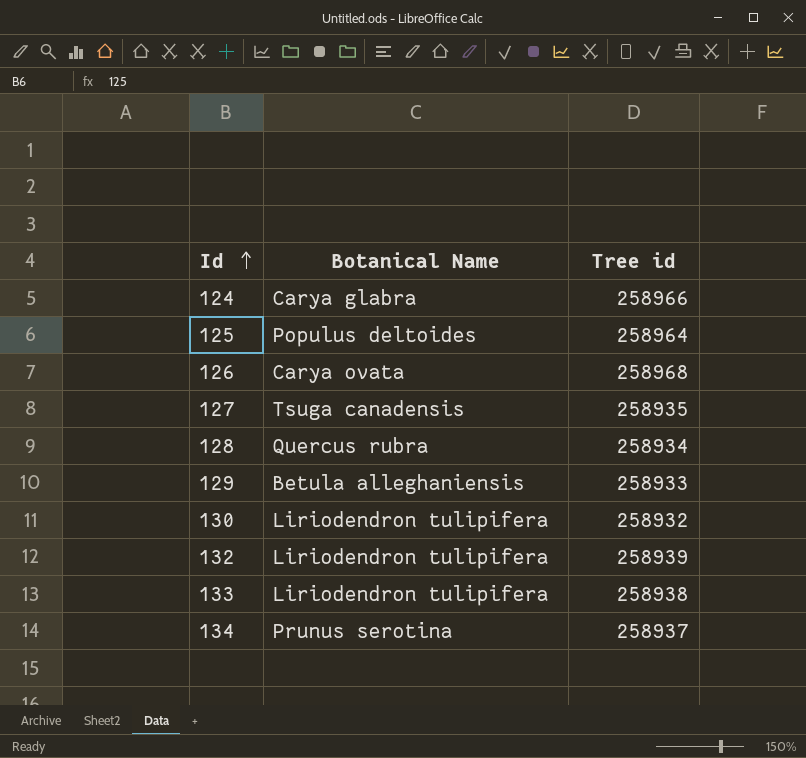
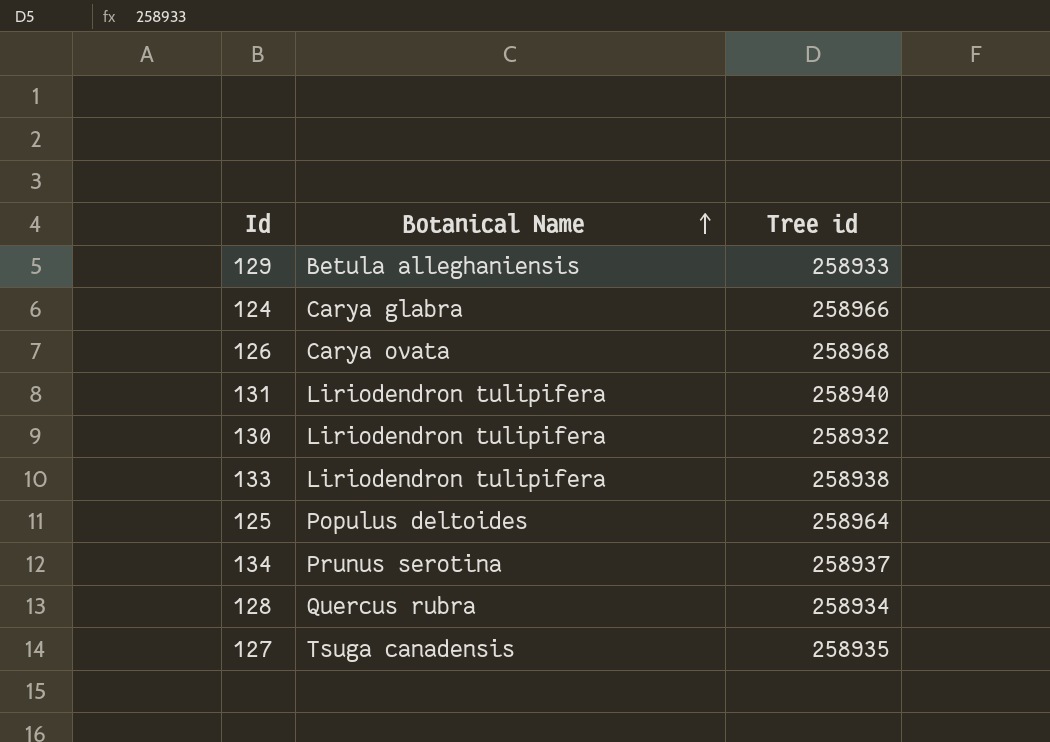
row order: Id ascending -> Botanical Name ascending
row 132: Liriodendron tulipifera | 258939 -> none
row 131: none -> Liriodendron tulipifera | 258940

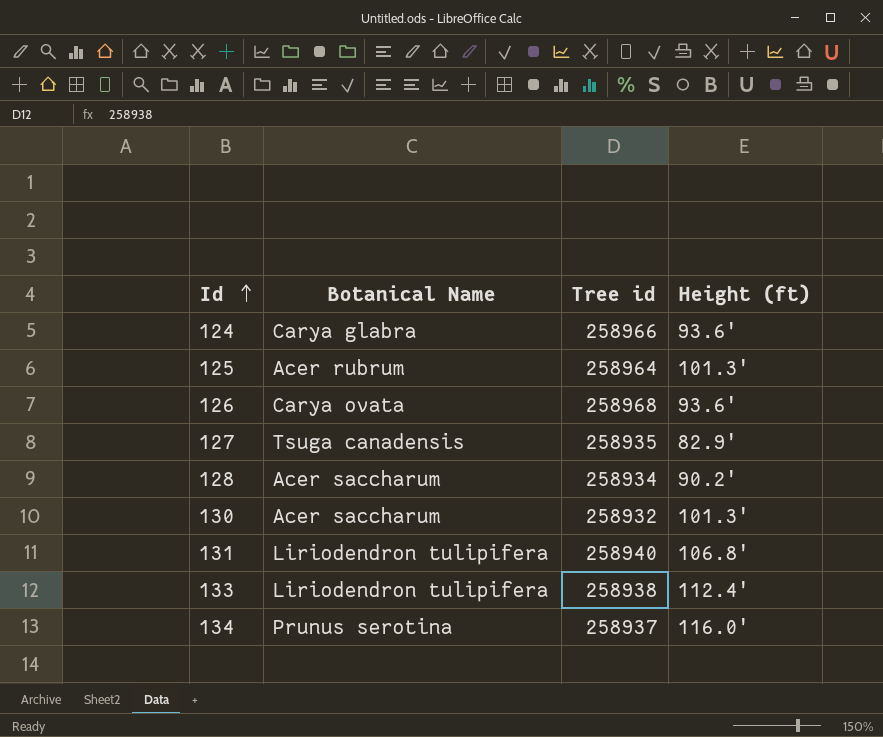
row order: Botanical Name ascending -> Id ascending
column Height (ft) | position: none -> 4
row 129: Betula alleghaniensis | 258933 -> none
125 | Botanical Name: Populus deltoides -> Acer rubrum
128 | Botanical Name: Quercus rubra -> Acer saccharum
130 | Botanical Name: Liriodendron tulipifera -> Acer saccharum

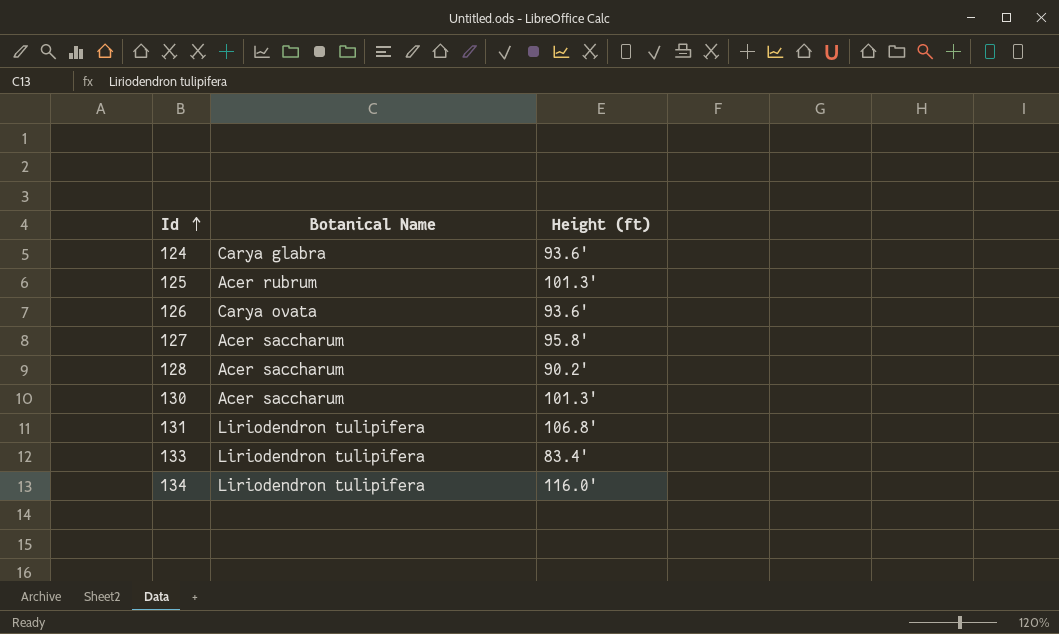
column Tree id | position: 3 -> none
127 | Botanical Name: Tsuga canadensis -> Acer saccharum
127 | Height (ft): 82.9' -> 95.8'
133 | Height (ft): 112.4' -> 83.4'
134 | Botanical Name: Prunus serotina -> Liriodendron tulipifera

